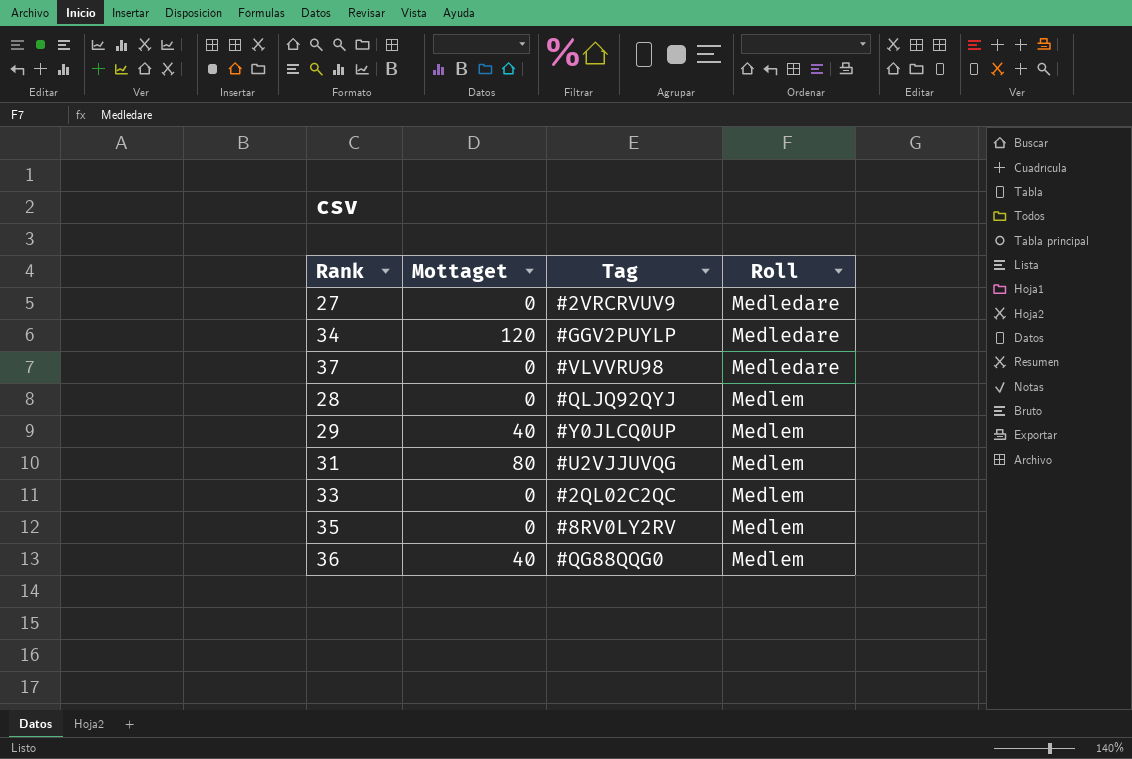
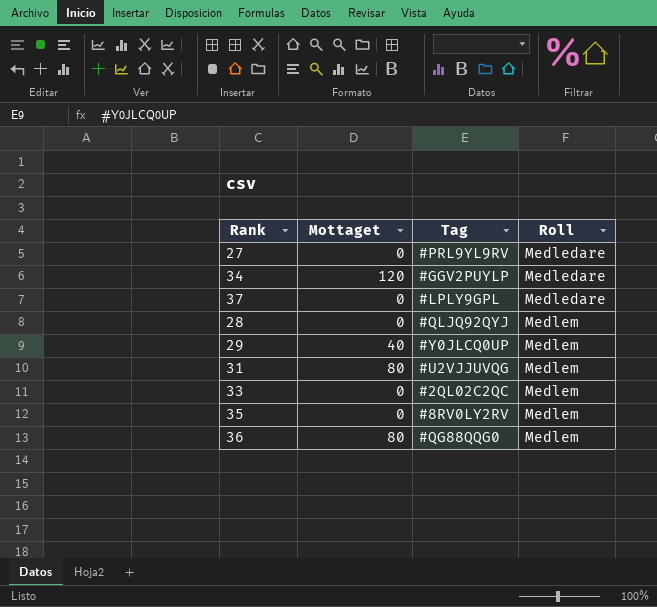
27 | Tag: #2VRCRVUV9 -> #PRL9YL9RV
37 | Tag: #VLVVRU98 -> #LPLY9GPL
36 | Mottaget: 40 -> 80

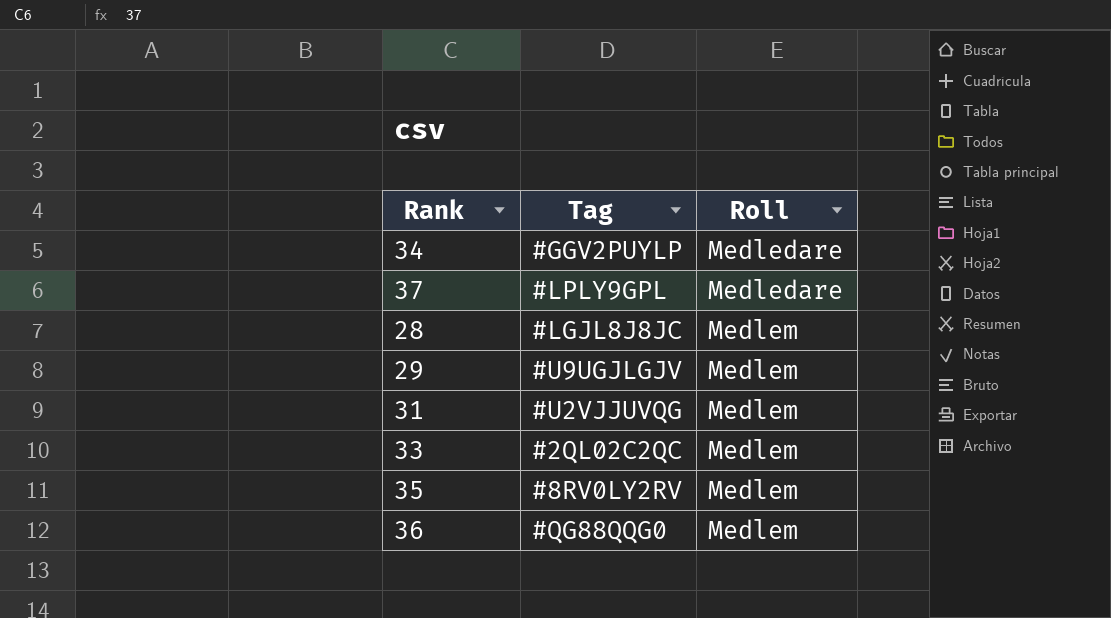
column Mottaget | position: 2 -> none
row 27: 0 | #PRL9YL9RV | Medledare -> none
28 | Tag: #QLJQ92QYJ -> #LGJL8J8JC
29 | Tag: #Y0JLCQ0UP -> #U9UGJLGJV

